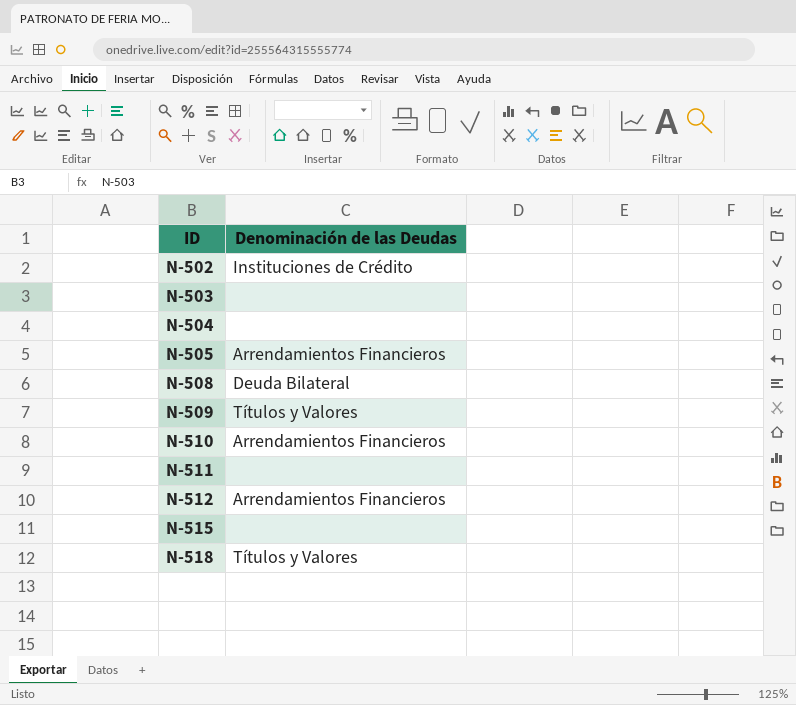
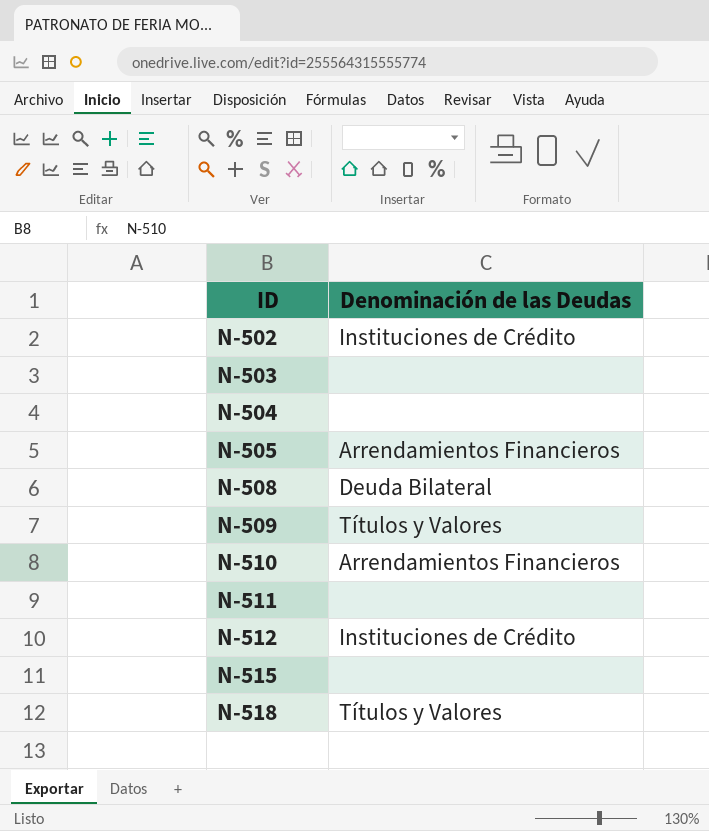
N-512 | Denominación de las Deudas: Arrendamientos Financieros -> Instituciones de Crédito

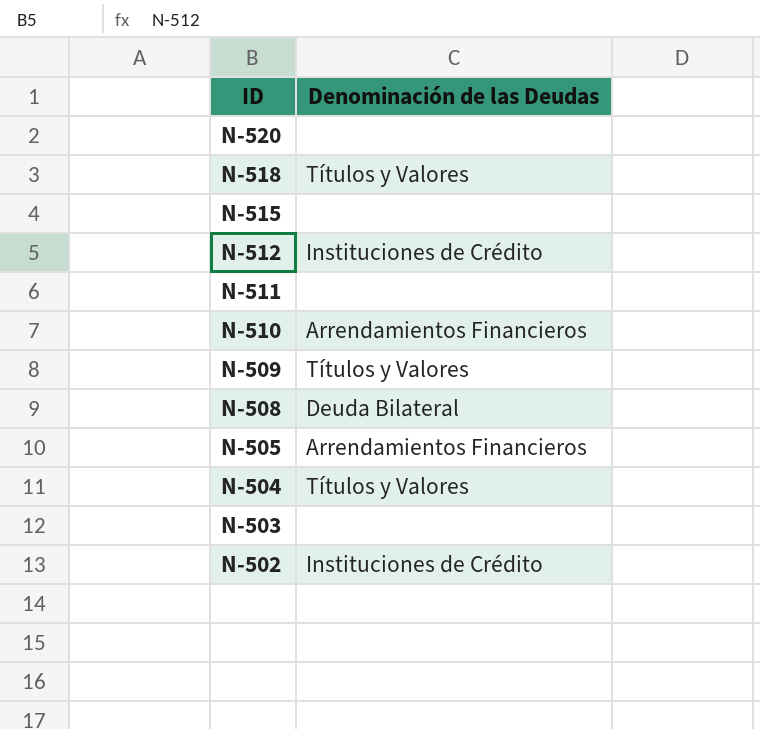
row order: ID ascending -> ID descending
row N-520: none -> none
N-504 | Denominación de las Deudas: none -> Títulos y Valores

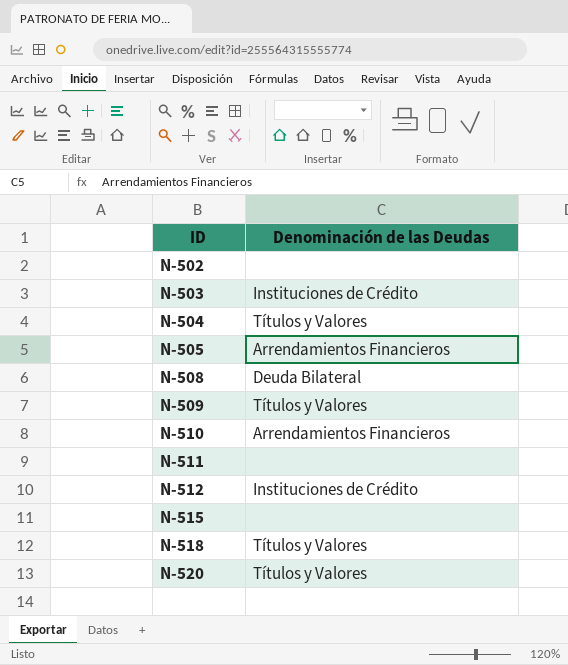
row order: ID descending -> ID ascending
N-502 | Denominación de las Deudas: Instituciones de Crédito -> none
N-503 | Denominación de las Deudas: none -> Instituciones de Crédito
N-520 | Denominación de las Deudas: none -> Títulos y Valores

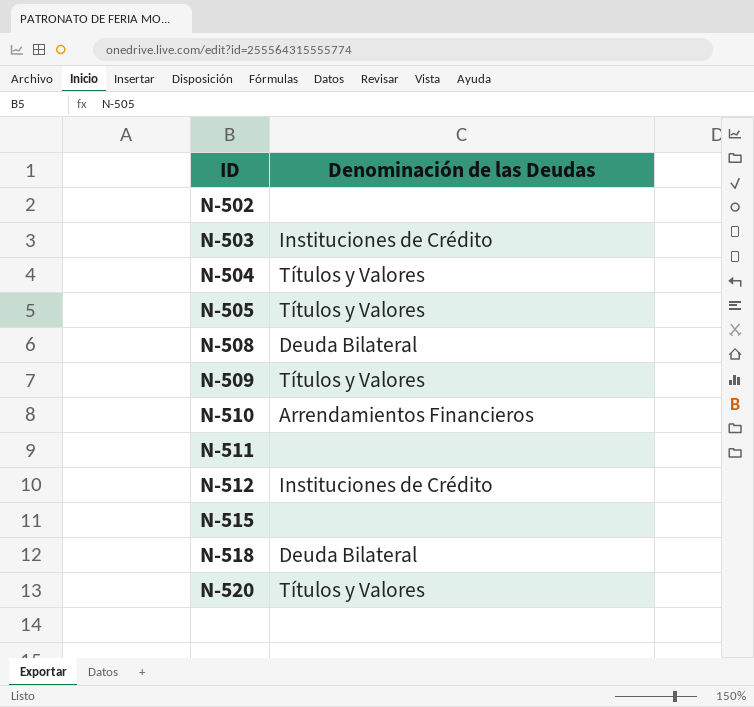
N-505 | Denominación de las Deudas: Arrendamientos Financieros -> Títulos y Valores
N-518 | Denominación de las Deudas: Títulos y Valores -> Deuda Bilateral

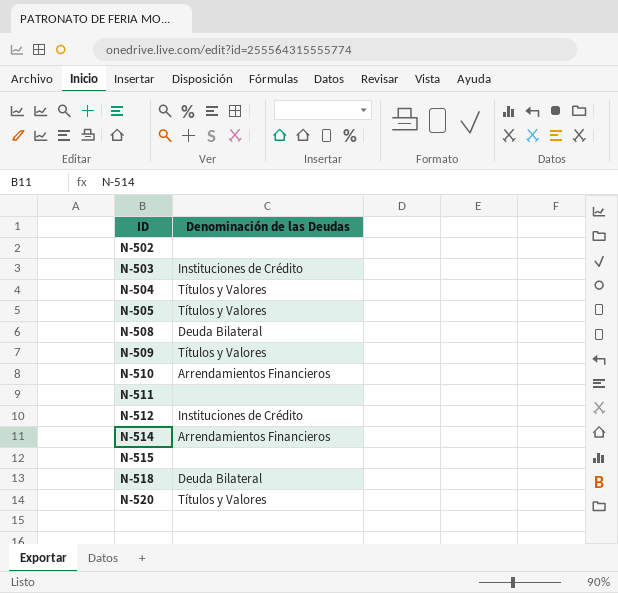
row N-514: none -> Arrendamientos Financieros

